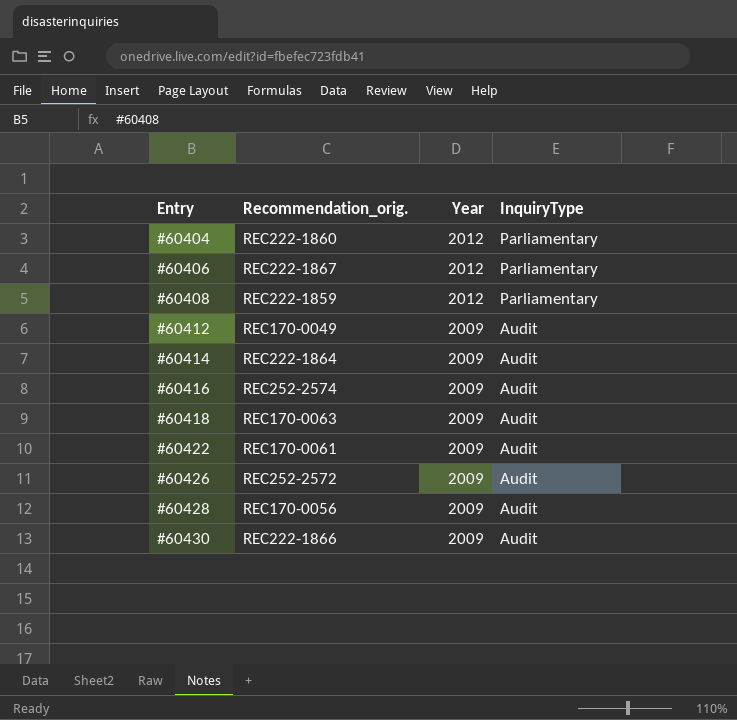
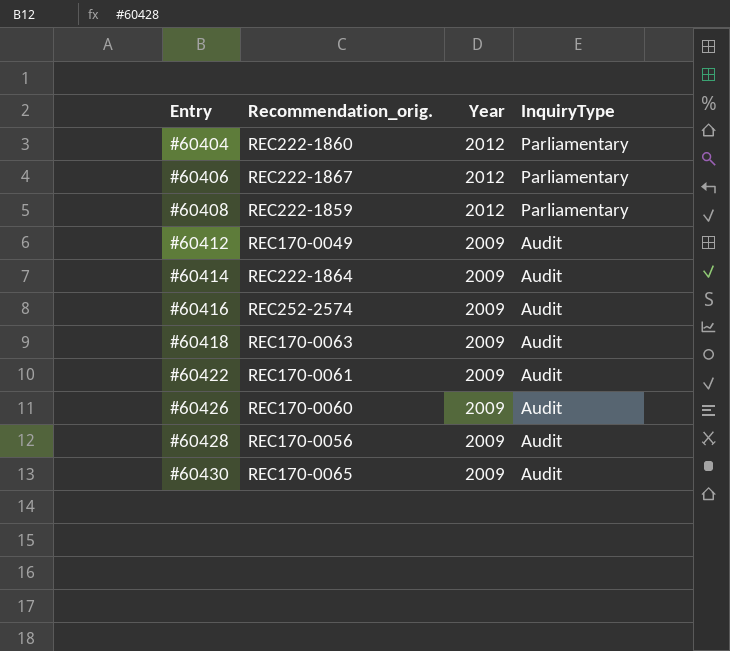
#60426 | Recommendation_orig.: REC252-2572 -> REC170-0060
#60430 | Recommendation_orig.: REC222-1866 -> REC170-0065

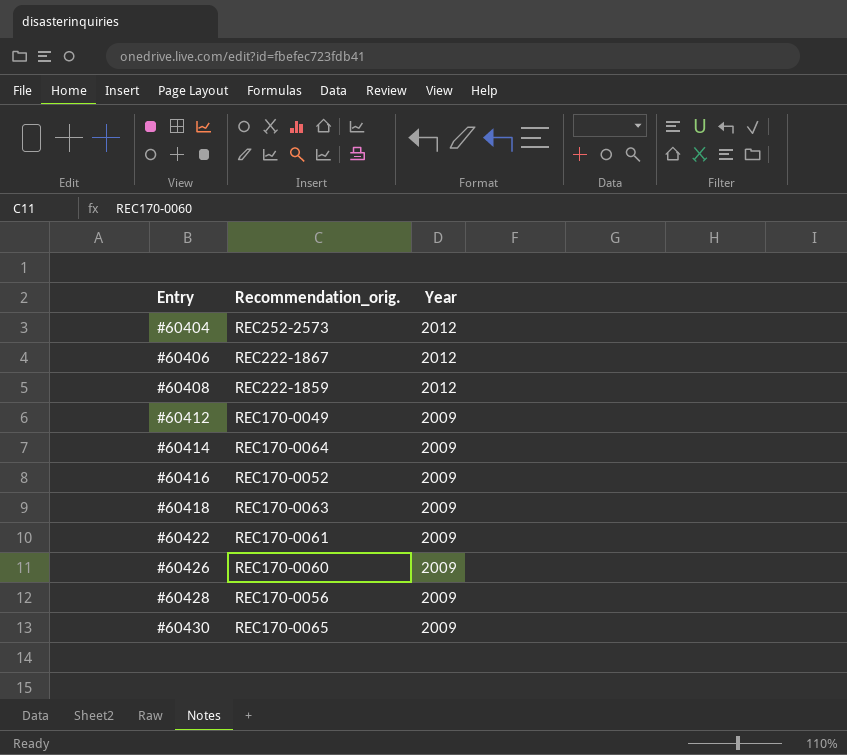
column InquiryType | position: 4 -> none
#60404 | Recommendation_orig.: REC222-1860 -> REC252-2573
#60414 | Recommendation_orig.: REC222-1864 -> REC170-0064
#60416 | Recommendation_orig.: REC252-2574 -> REC170-0052

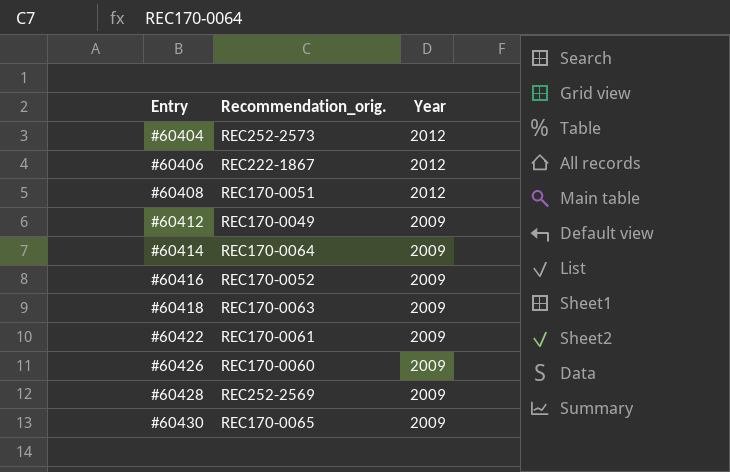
#60408 | Recommendation_orig.: REC222-1859 -> REC170-0051
#60428 | Recommendation_orig.: REC170-0056 -> REC252-2569

